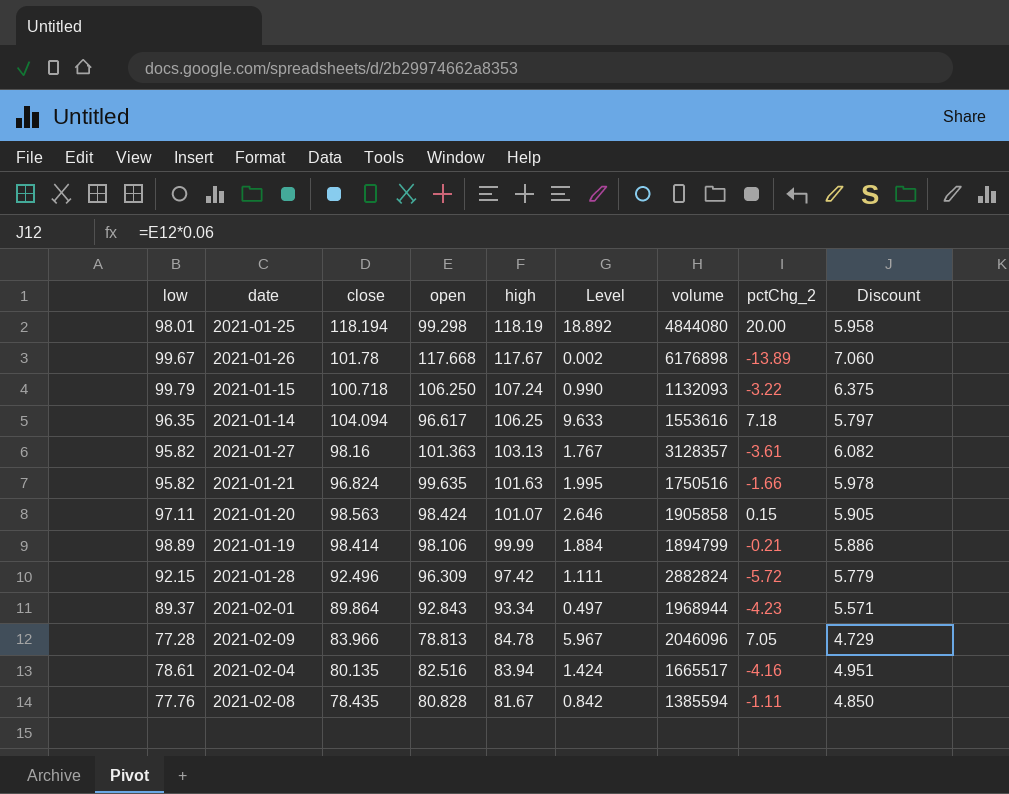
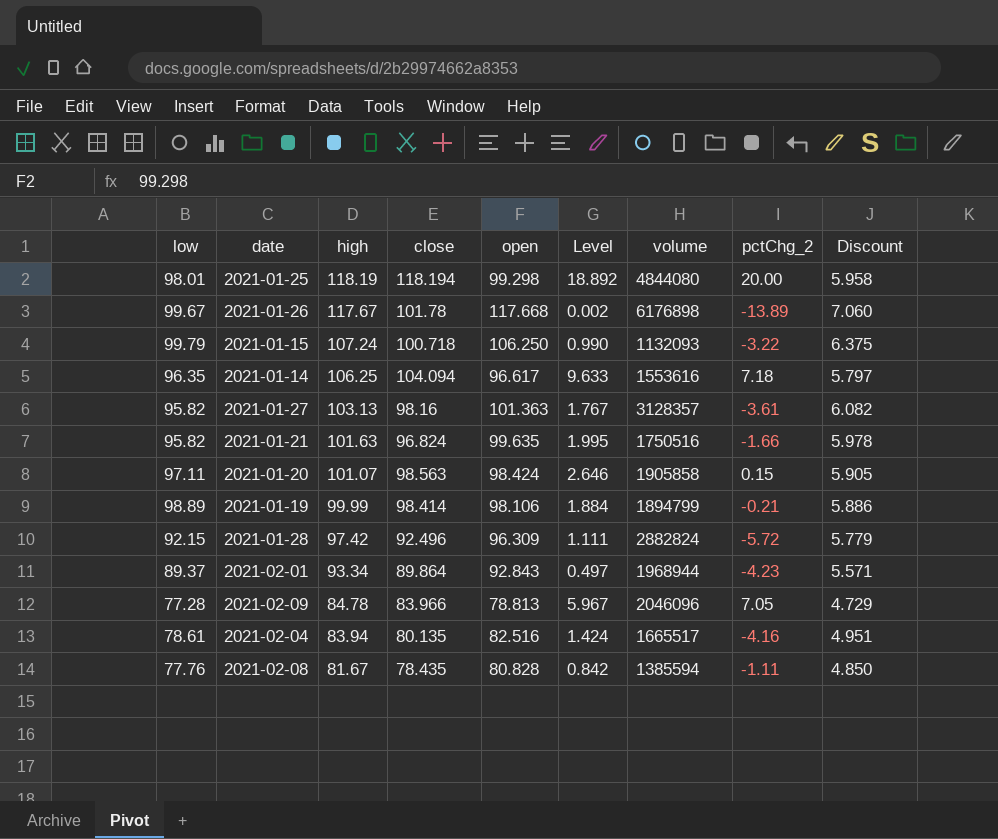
column high | position: 5 -> 3

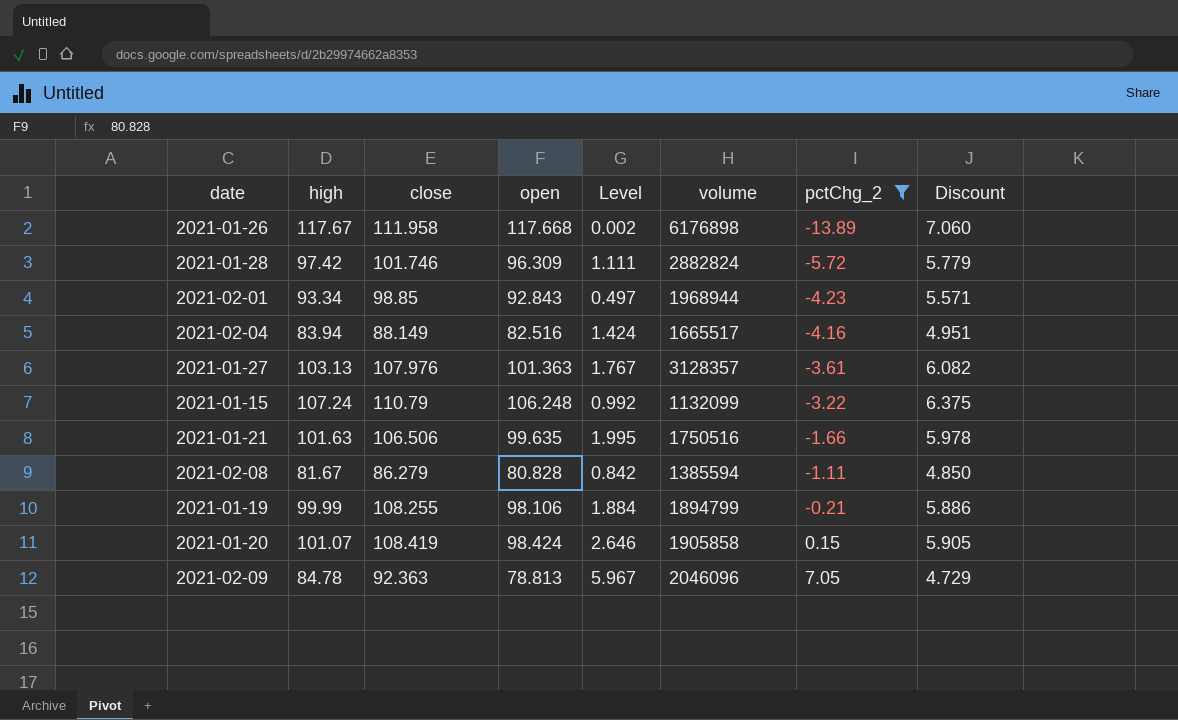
filter: none -> pctChg_2 <= 7.05
row order: high descending -> pctChg_2 ascending
column low | position: 1 -> none
2021-01-26 | close: 101.78 -> 111.958
2021-01-28 | close: 92.496 -> 101.746
2021-02-01 | close: 89.864 -> 98.85
2021-02-04 | close: 80.135 -> 88.149
2021-01-27 | close: 98.16 -> 107.976
2021-01-15 | close: 100.718 -> 110.79
2021-01-15 | open: 106.250 -> 106.248
2021-01-15 | Level: 0.990 -> 0.992
2021-01-15 | volume: 1132093 -> 1132099
2021-01-21 | close: 96.824 -> 106.506
2021-02-08 | close: 78.435 -> 86.279
2021-01-19 | close: 98.414 -> 108.255
2021-01-20 | close: 98.563 -> 108.419
2021-02-09 | close: 83.966 -> 92.363

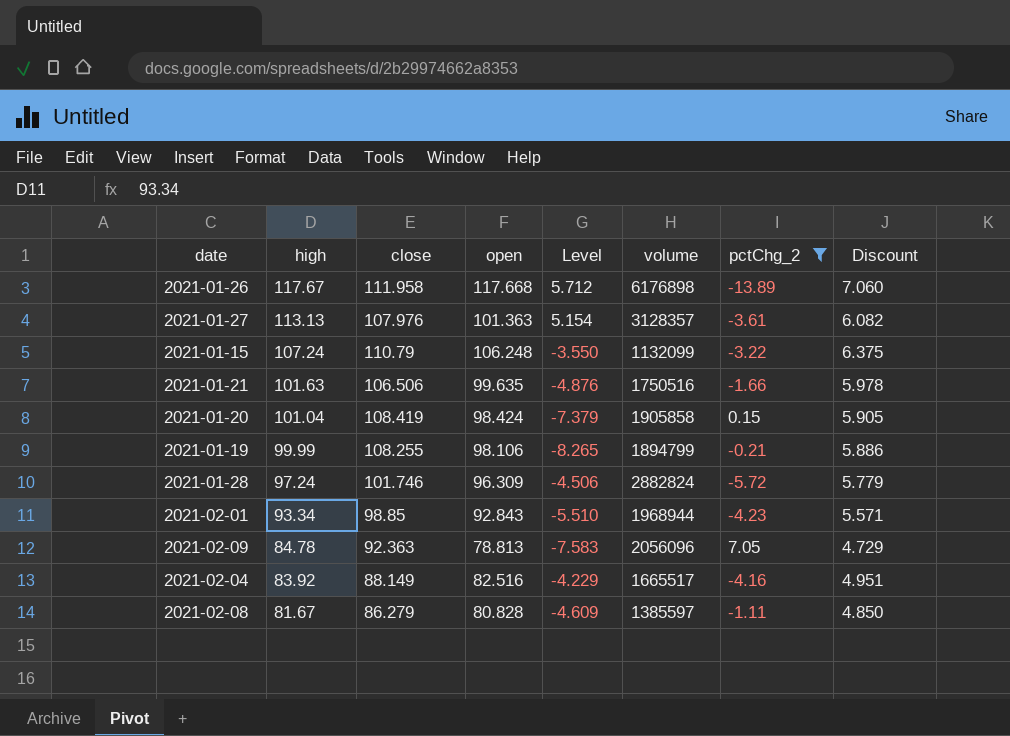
row order: pctChg_2 ascending -> high descending
column Level | formula: [high] - [open] -> [high] - [close]
2021-01-27 | high: 103.13 -> 113.13
2021-01-20 | high: 101.07 -> 101.04
2021-01-28 | high: 97.42 -> 97.24
2021-02-09 | volume: 2046096 -> 2056096
2021-02-04 | high: 83.94 -> 83.92
2021-02-08 | volume: 1385594 -> 1385597

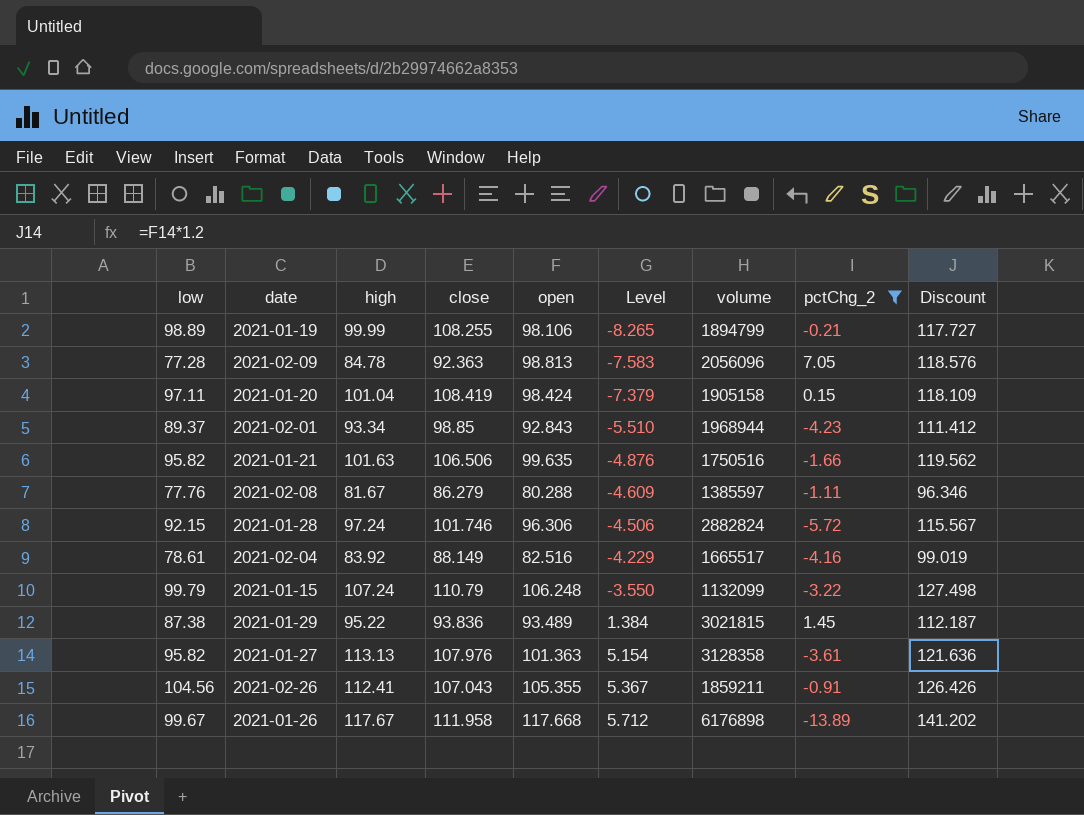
row order: high descending -> Level ascending
column low | position: none -> 1
column Discount | formula: [open] * 0.06 -> [open] * 1.2
2021-02-09 | open: 78.813 -> 98.813
2021-01-20 | volume: 1905858 -> 1905158
2021-02-08 | open: 80.828 -> 80.288
2021-01-28 | open: 96.309 -> 96.306
row 2021-01-29: none -> 87.38 | 95.22 | 93.836 | 93.489 | 1.384 | 3021815 | 1.45 | 112.187
2021-01-27 | volume: 3128357 -> 3128358
row 2021-02-26: none -> 104.56 | 112.41 | 107.043 | 105.355 | 5.367 | 1859211 | -0.91 | 126.426

